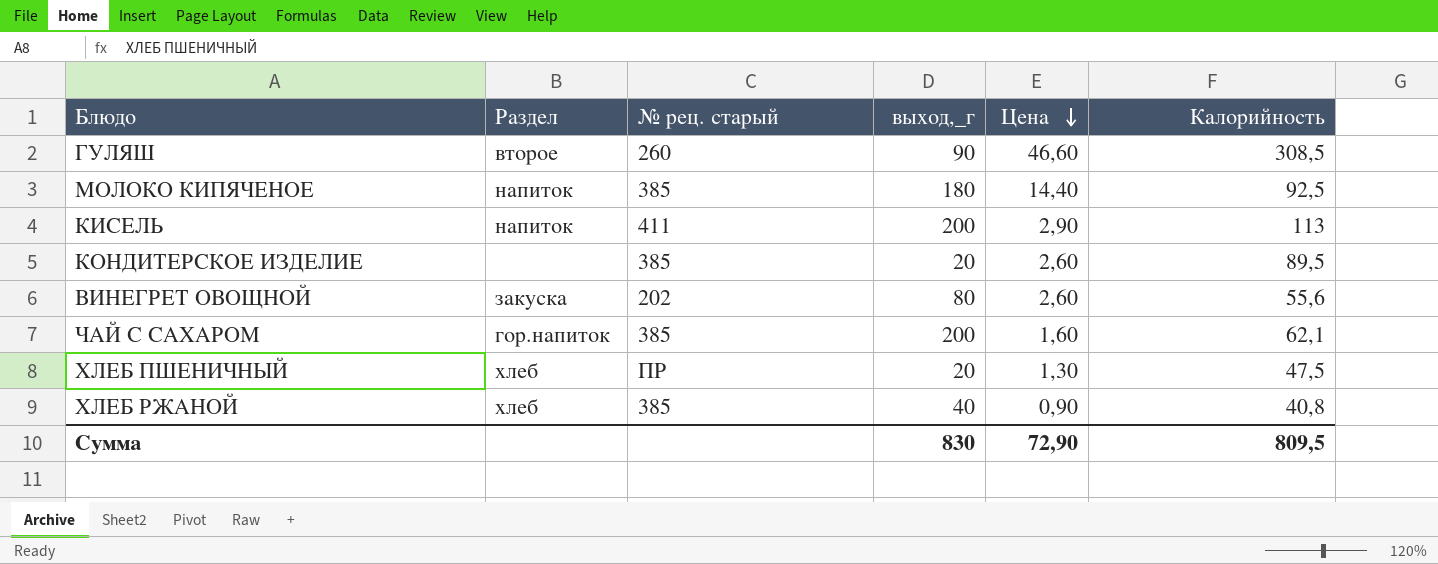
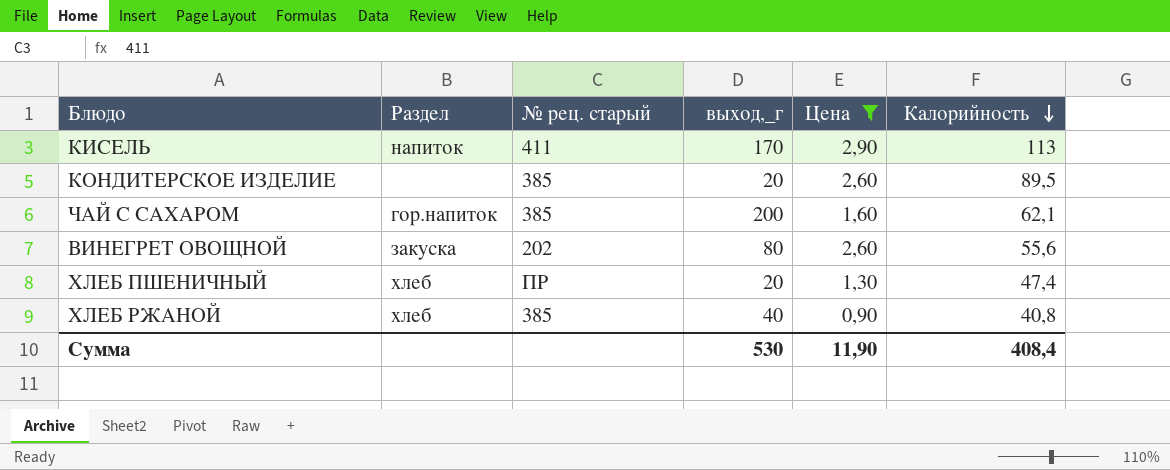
filter: none -> Цена <= 2,90
row order: Цена descending -> Калорийность descending
КИСЕЛЬ | выход,_г: 200 -> 170
ХЛЕБ ПШЕНИЧНЫЙ | Калорийность: 47,5 -> 47,4
Сумма | выход,_г: 830 -> 530
Сумма | Цена: 72,90 -> 11,90
Сумма | Калорийность: 809,5 -> 408,4

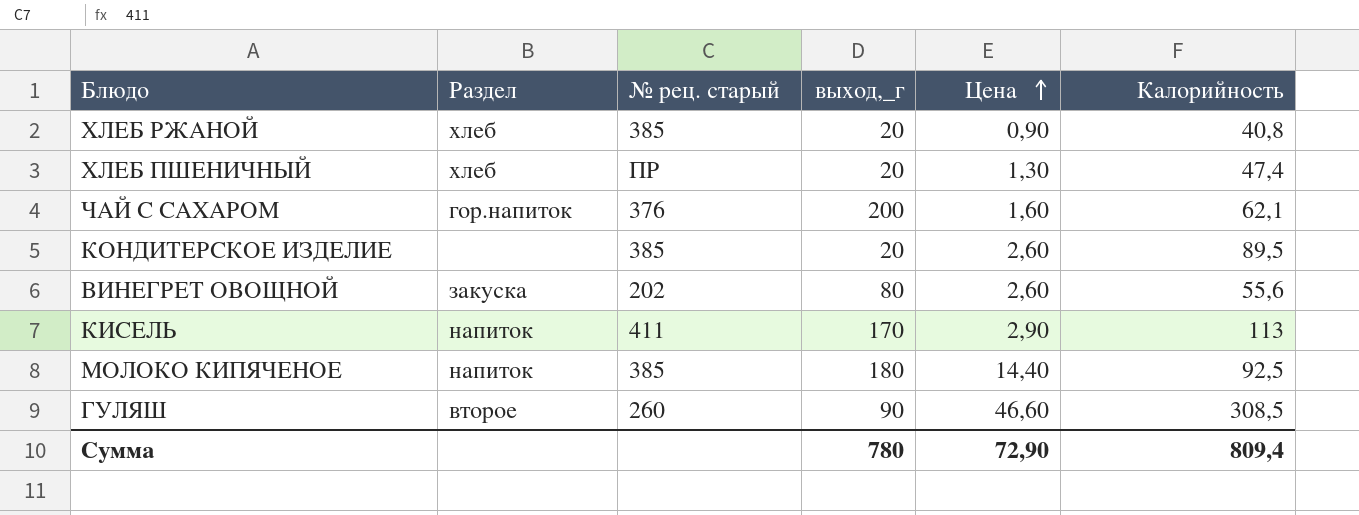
filter: Цена <= 2,90 -> none
row order: Калорийность descending -> Цена ascending
ХЛЕБ РЖАНОЙ | выход,_г: 40 -> 20
ЧАЙ С САХАРОМ | № рец. старый: 385 -> 376
Сумма | выход,_г: 530 -> 780
Сумма | Цена: 11,90 -> 72,90
Сумма | Калорийность: 408,4 -> 809,4

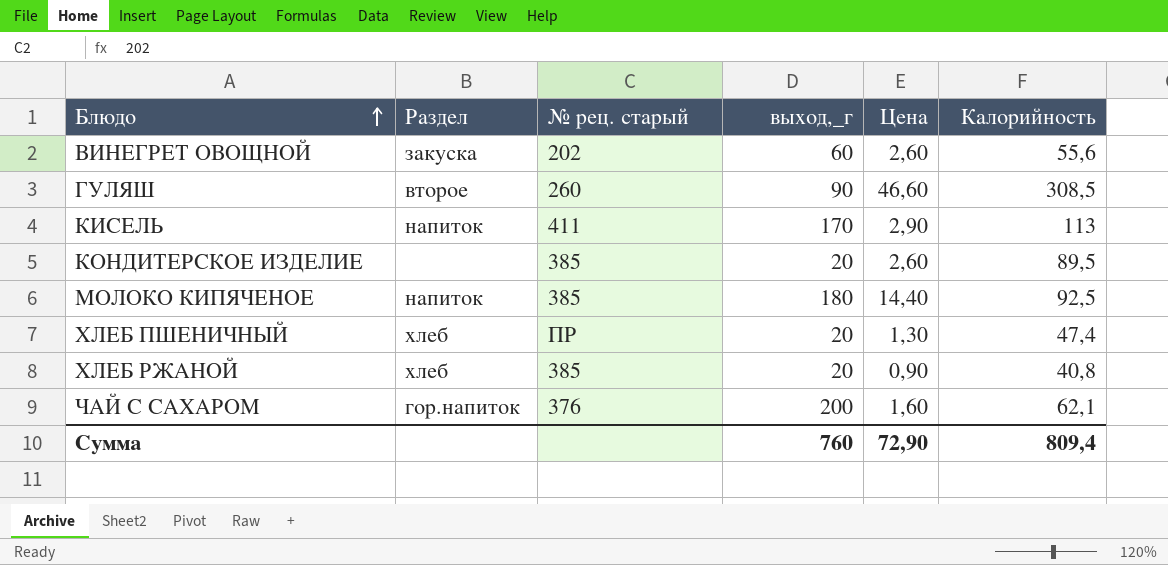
row order: Цена ascending -> Блюдо ascending
ВИНЕГРЕТ ОВОЩНОЙ | выход,_г: 80 -> 60
Сумма | выход,_г: 780 -> 760

